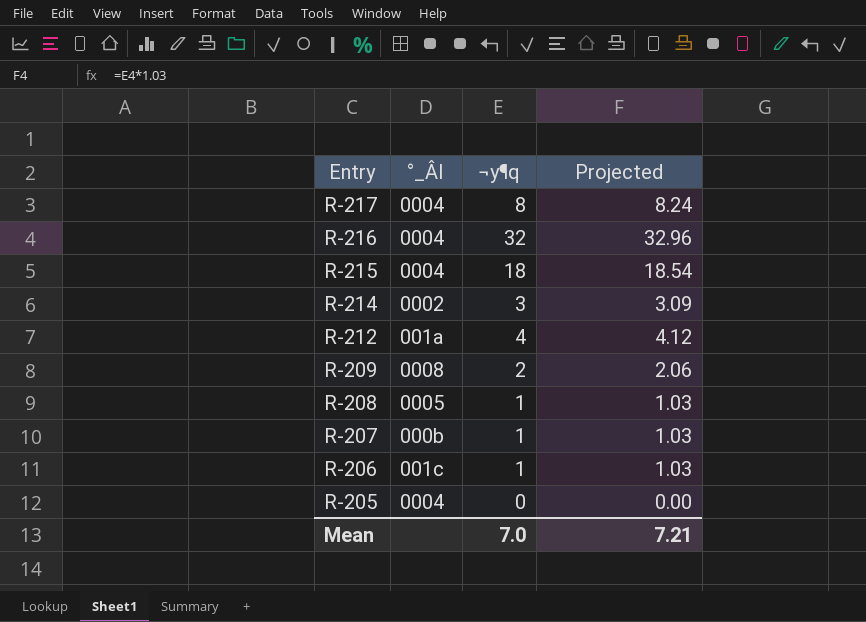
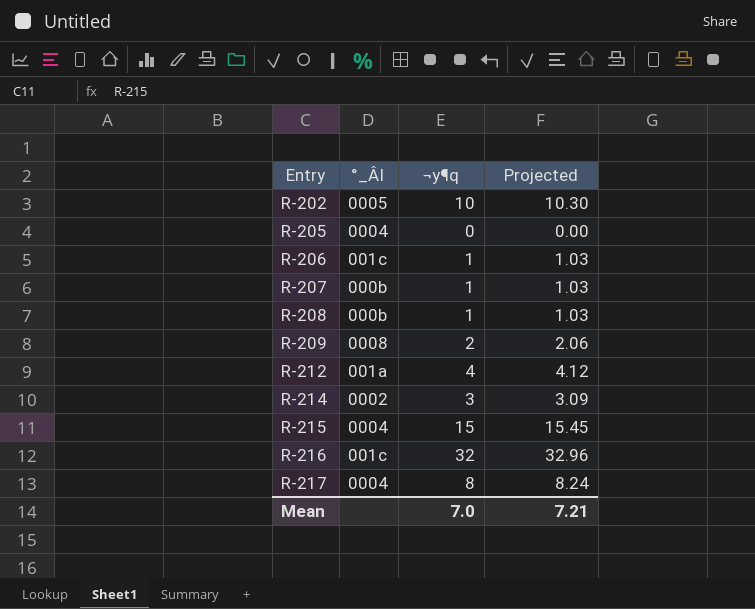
row order: Entry descending -> Entry ascending
row R-202: none -> 0005 | 10 | 10.30
R-208 | °_ÂI: 0005 -> 000b
R-215 | ¬y¶q: 18 -> 15
R-215 | Projected: 18.54 -> 15.45
R-216 | °_ÂI: 0004 -> 001c

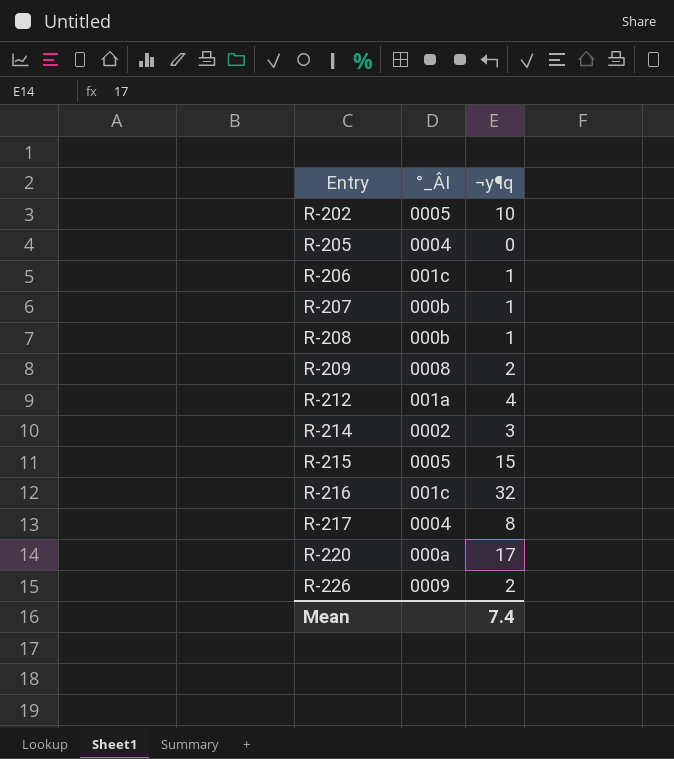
column Projected | formula: [¬y¶q] * 1.03 -> none
R-215 | °_ÂI: 0004 -> 0005
row R-220: none -> 000a | 17
row R-226: none -> 0009 | 2
Mean | ¬y¶q: 7.0 -> 7.4

